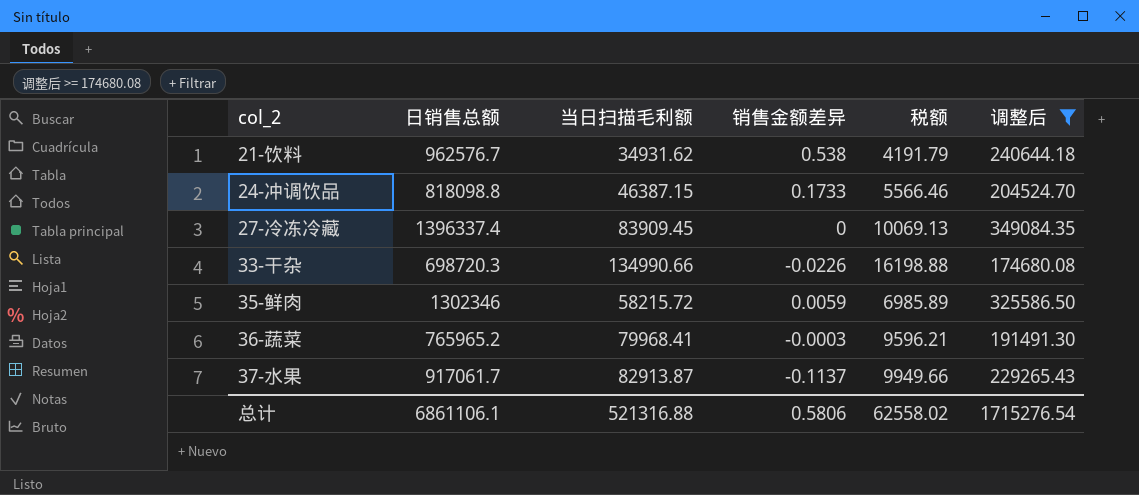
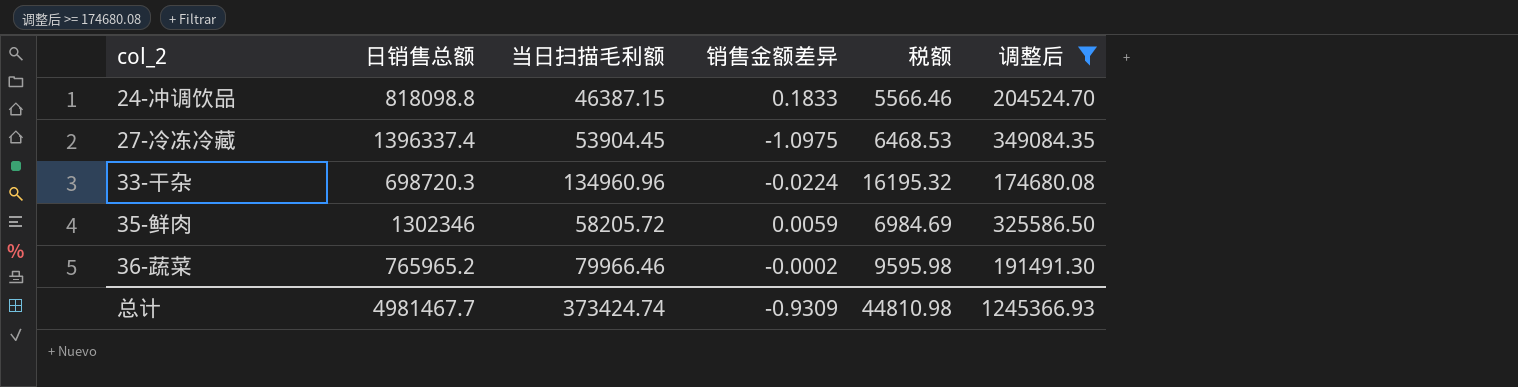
row 21-饮料: 962576.7 | 34931.62 | 0.538 | 4191.79 | 240644.18 -> none
row 37-水果: 917061.7 | 82913.87 | -0.1137 | 9949.66 | 229265.43 -> none
24-冲调饮品 | 销售金额差异: 0.1733 -> 0.1833
27-冷冻冷藏 | 当日扫描毛利额: 83909.45 -> 53904.45
27-冷冻冷藏 | 销售金额差异: 0 -> -1.0975
27-冷冻冷藏 | 税额: 10069.13 -> 6468.53
33-干杂 | 当日扫描毛利额: 134990.66 -> 134960.96
33-干杂 | 销售金额差异: -0.0226 -> -0.0224
33-干杂 | 税额: 16198.88 -> 16195.32
35-鲜肉 | 当日扫描毛利额: 58215.72 -> 58205.72
35-鲜肉 | 税额: 6985.89 -> 6984.69
36-蔬菜 | 当日扫描毛利额: 79968.41 -> 79966.46
36-蔬菜 | 销售金额差异: -0.0003 -> -0.0002
36-蔬菜 | 税额: 9596.21 -> 9595.98
总计 | 日销售总额: 6861106.1 -> 4981467.7
总计 | 当日扫描毛利额: 521316.88 -> 373424.74
总计 | 销售金额差异: 0.5806 -> -0.9309
总计 | 税额: 62558.02 -> 44810.98
总计 | 调整后: 1715276.54 -> 1245366.93

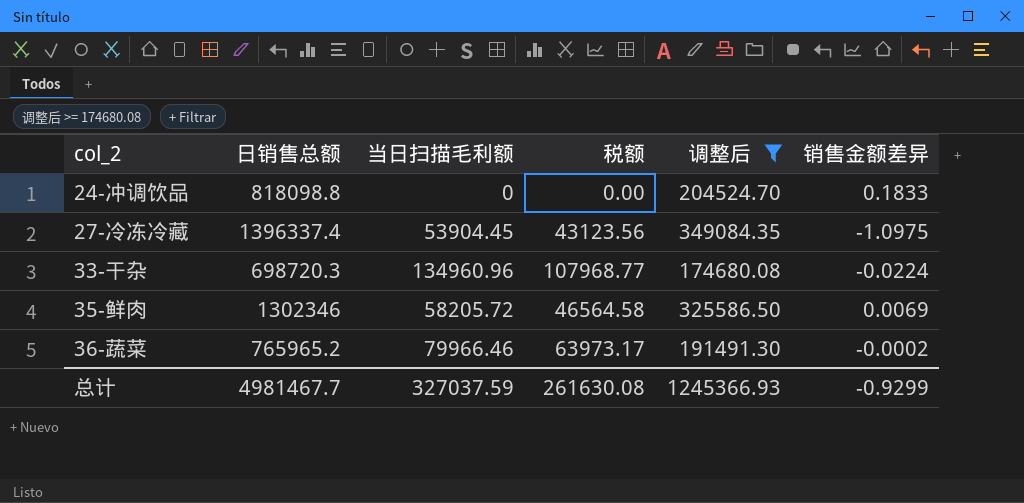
column 税额 | formula: [当日扫描毛利额] * 0.12 -> [当日扫描毛利额] * 0.8
column 销售金额差异 | position: 4 -> 6
24-冲调饮品 | 当日扫描毛利额: 46387.15 -> 0
35-鲜肉 | 销售金额差异: 0.0059 -> 0.0069
总计 | 当日扫描毛利额: 373424.74 -> 327037.59
总计 | 税额: 44810.98 -> 261630.08
总计 | 销售金额差异: -0.9309 -> -0.9299

